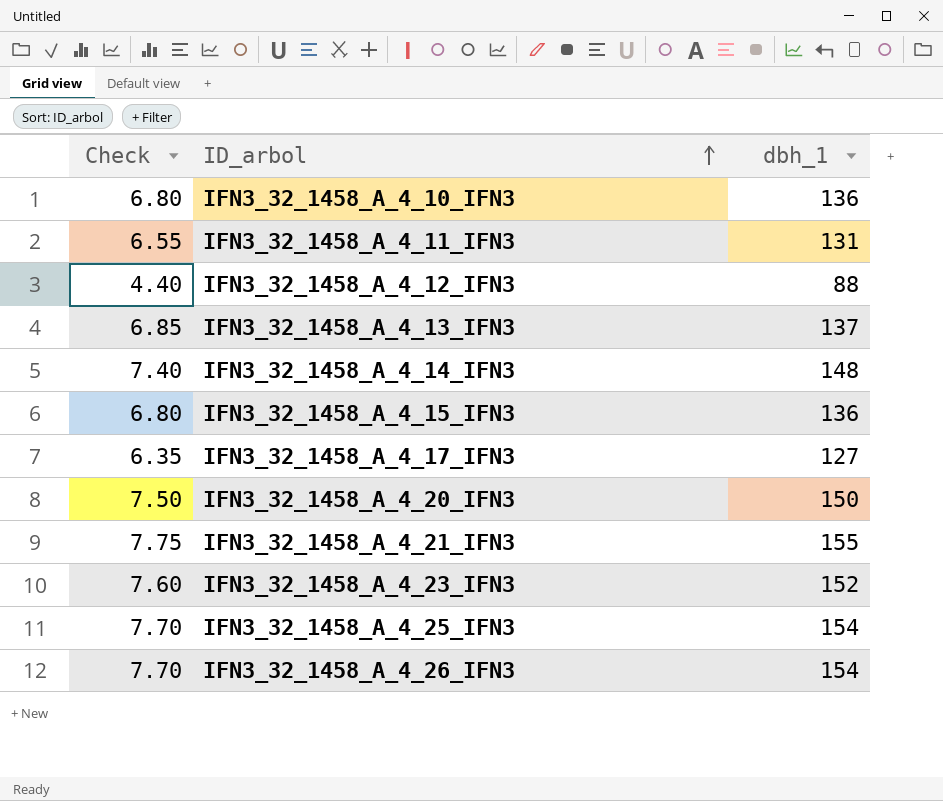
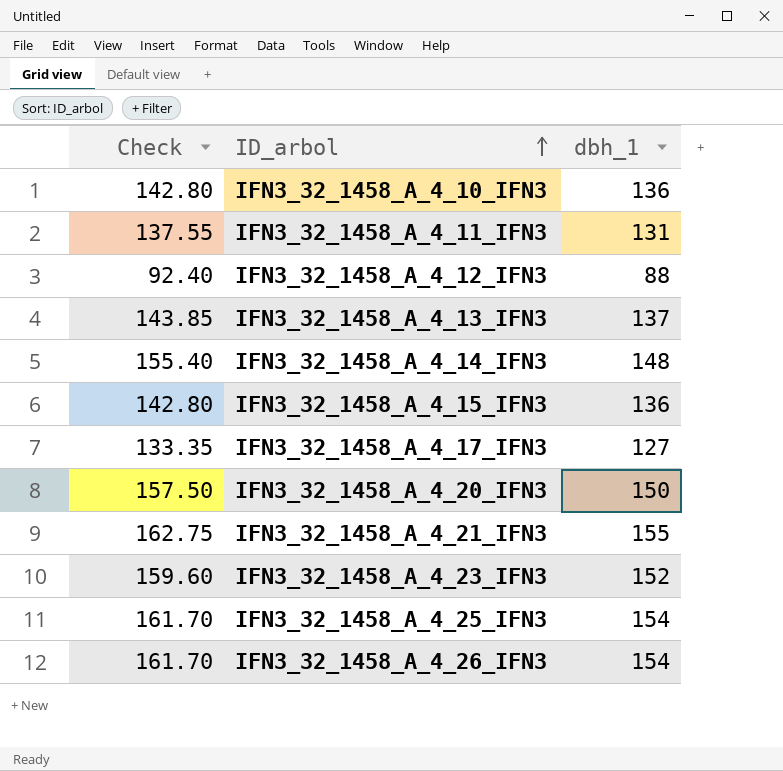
column Check | formula: [dbh_1] * 0.05 -> [dbh_1] * 1.05

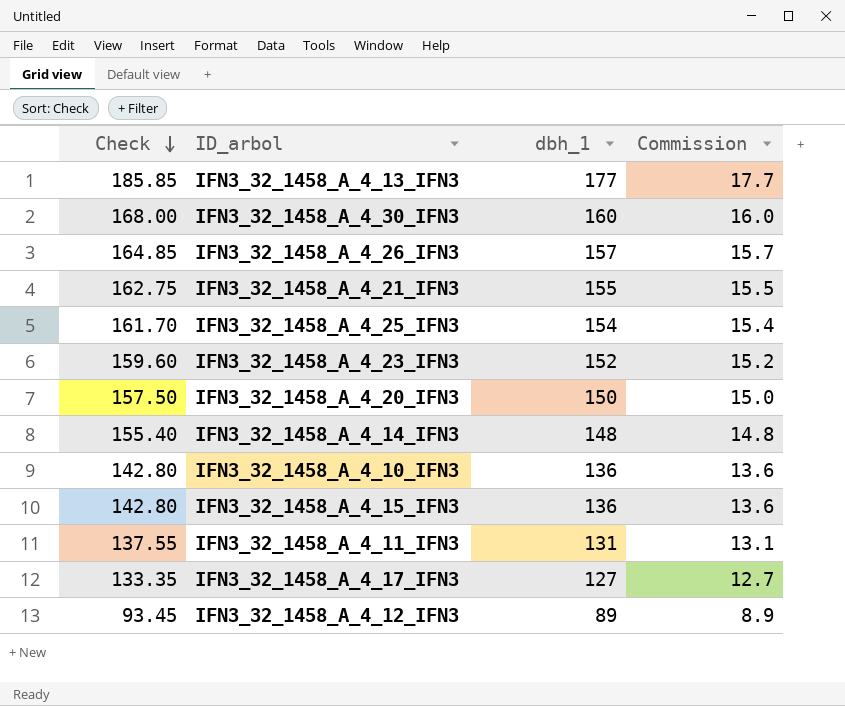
row order: ID_arbol ascending -> Check descending
column Commission | formula: none -> [dbh_1] * 0.1
IFN3_32_1458_A_4_13_IFN3 | Check: 143.85 -> 185.85
IFN3_32_1458_A_4_13_IFN3 | dbh_1: 137 -> 177
row IFN3_32_1458_A_4_30_IFN3: none -> 168.00 | 160 | 16.0
IFN3_32_1458_A_4_26_IFN3 | Check: 161.70 -> 164.85
IFN3_32_1458_A_4_26_IFN3 | dbh_1: 154 -> 157
IFN3_32_1458_A_4_12_IFN3 | Check: 92.40 -> 93.45
IFN3_32_1458_A_4_12_IFN3 | dbh_1: 88 -> 89

